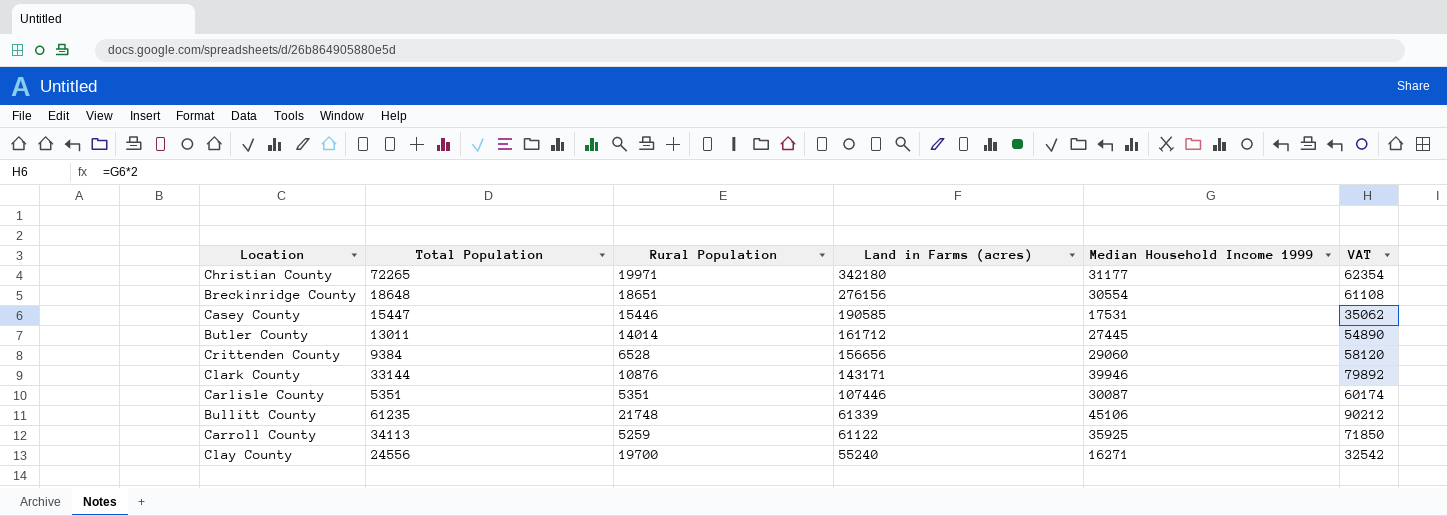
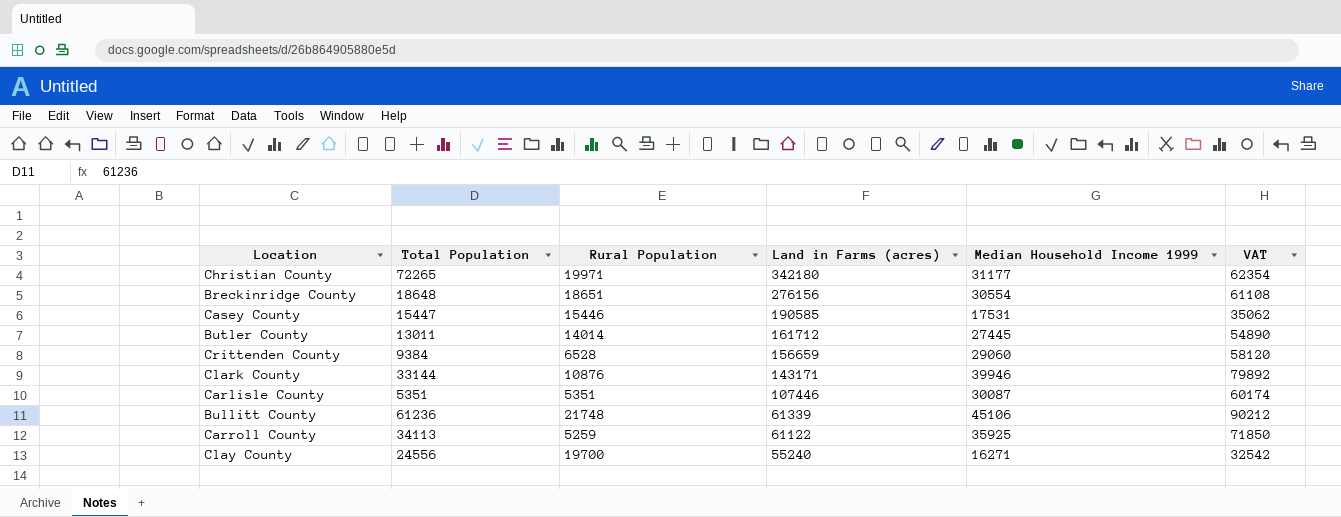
Crittenden County | Land in Farms (acres): 156656 -> 156659
Bullitt County | Total Population: 61235 -> 61236

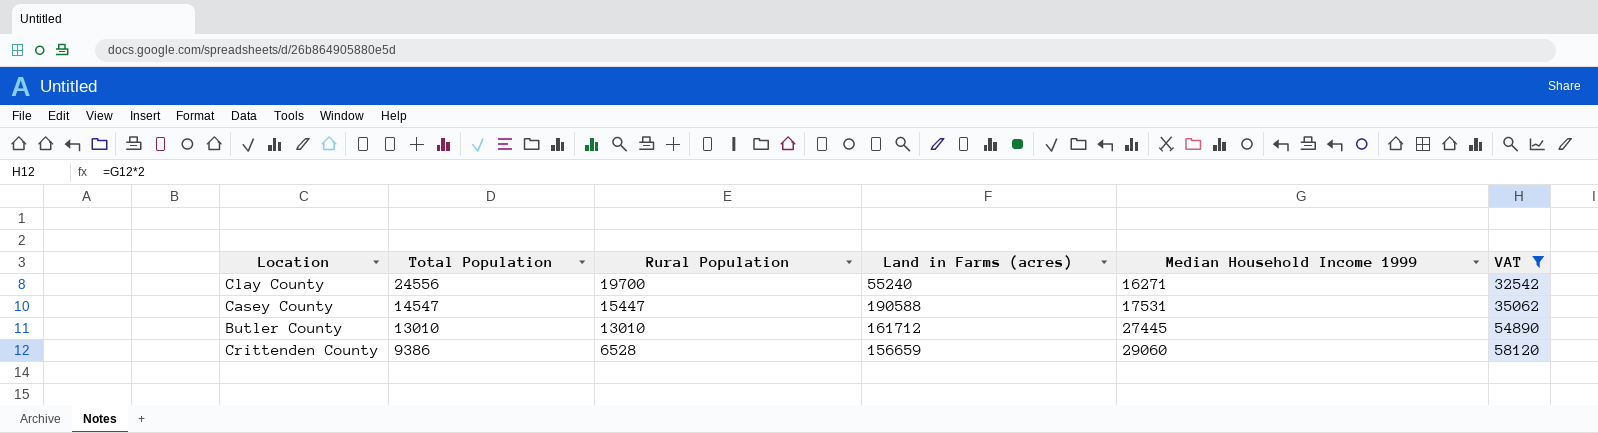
filter: none -> VAT <= 58120
row order: Land in Farms (acres) descending -> Total Population descending
Casey County | Total Population: 15447 -> 14547
Casey County | Rural Population: 15446 -> 15447
Casey County | Land in Farms (acres): 190585 -> 190588
Butler County | Total Population: 13011 -> 13010
Butler County | Rural Population: 14014 -> 13010
Crittenden County | Total Population: 9384 -> 9386

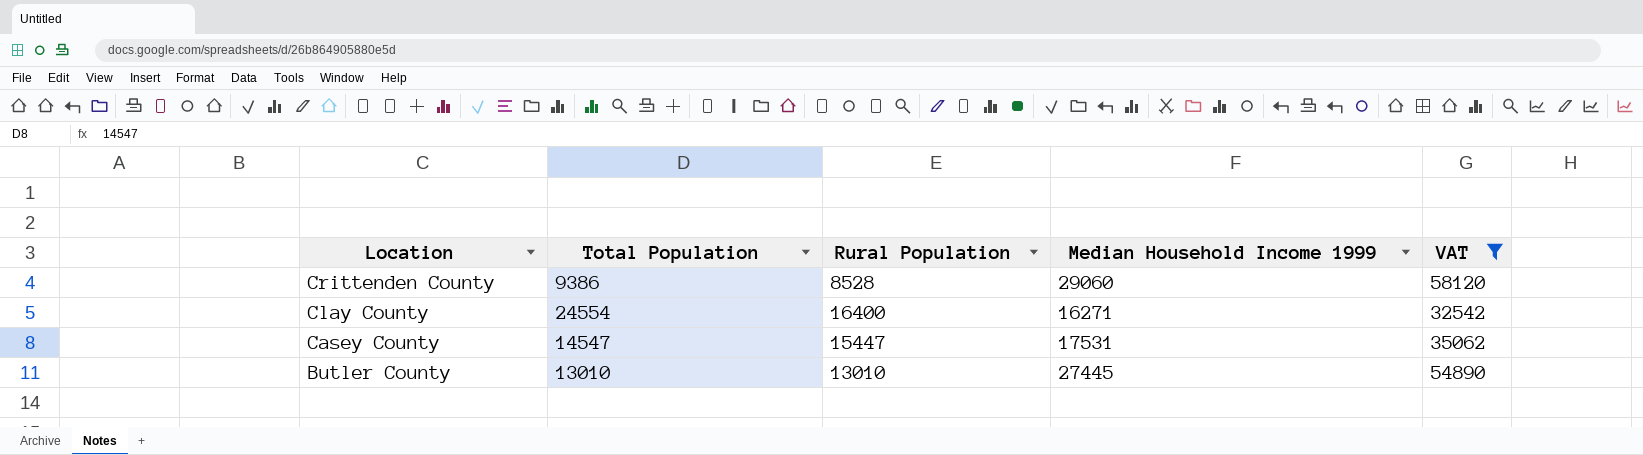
row order: Total Population descending -> Location descending
column Land in Farms (acres) | position: 4 -> none
Crittenden County | Rural Population: 6528 -> 8528
Clay County | Total Population: 24556 -> 24554
Clay County | Rural Population: 19700 -> 16400

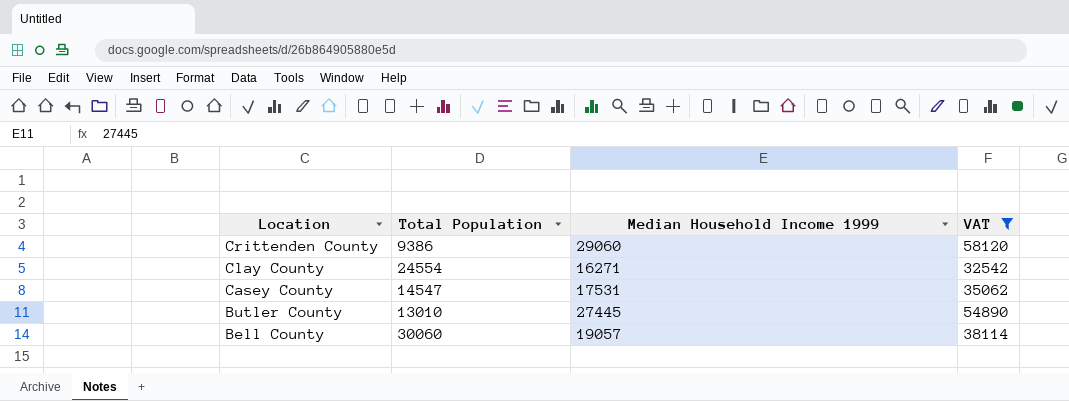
column Rural Population | position: 3 -> none
row Bell County: none -> 30060 | 19057 | 38114

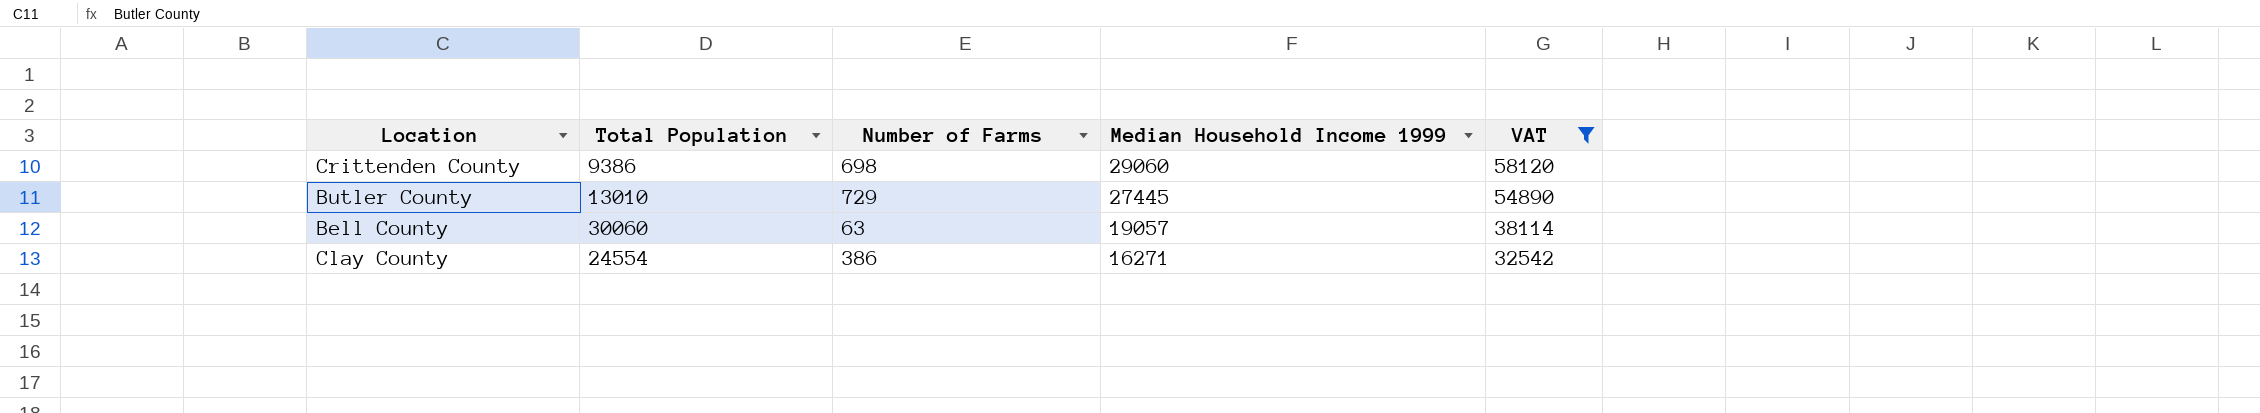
row order: Location descending -> Median Household Income 1999 descending
column Number of Farms | position: none -> 3
row Casey County: 14547 | 17531 | 35062 -> none

